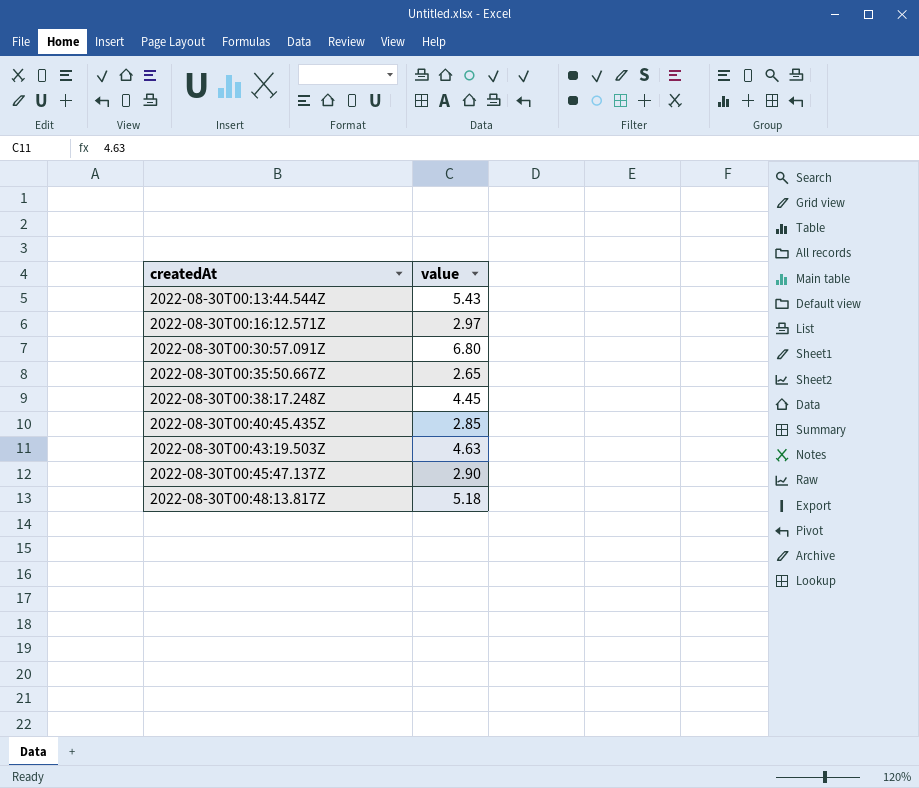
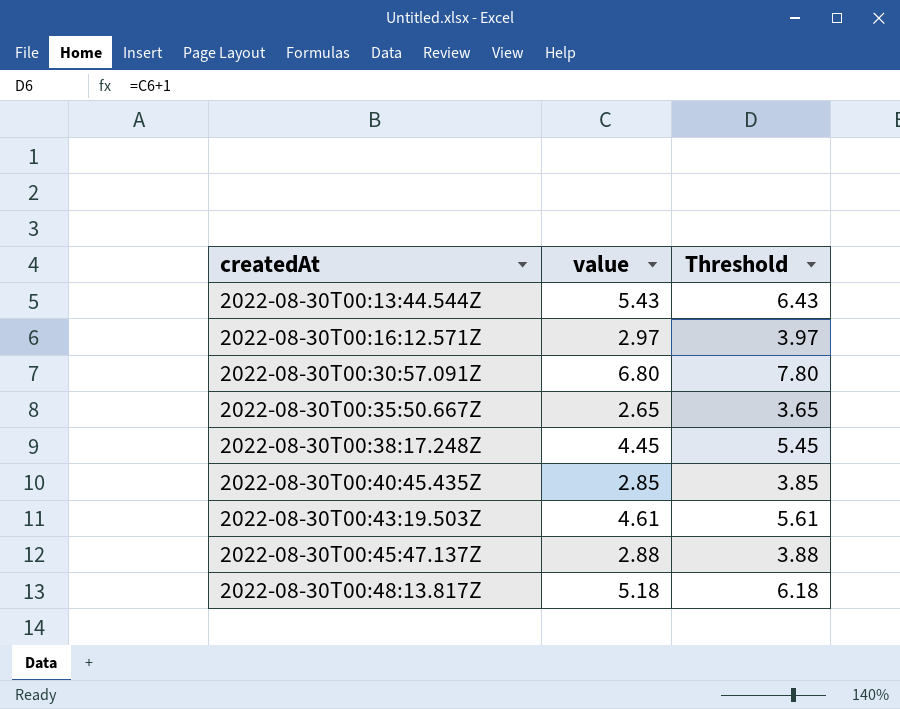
column Threshold | formula: none -> [value] + 1
2022-08-30T00:43:19.503Z | value: 4.63 -> 4.61
2022-08-30T00:45:47.137Z | value: 2.90 -> 2.88

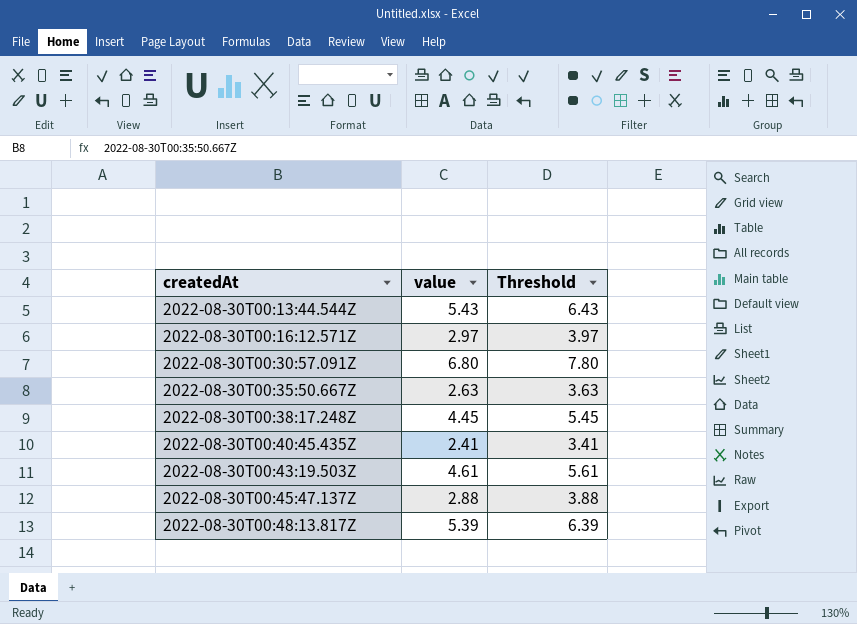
2022-08-30T00:35:50.667Z | value: 2.65 -> 2.63
2022-08-30T00:35:50.667Z | Threshold: 3.65 -> 3.63
2022-08-30T00:40:45.435Z | value: 2.85 -> 2.41
2022-08-30T00:40:45.435Z | Threshold: 3.85 -> 3.41
2022-08-30T00:48:13.817Z | value: 5.18 -> 5.39
2022-08-30T00:48:13.817Z | Threshold: 6.18 -> 6.39

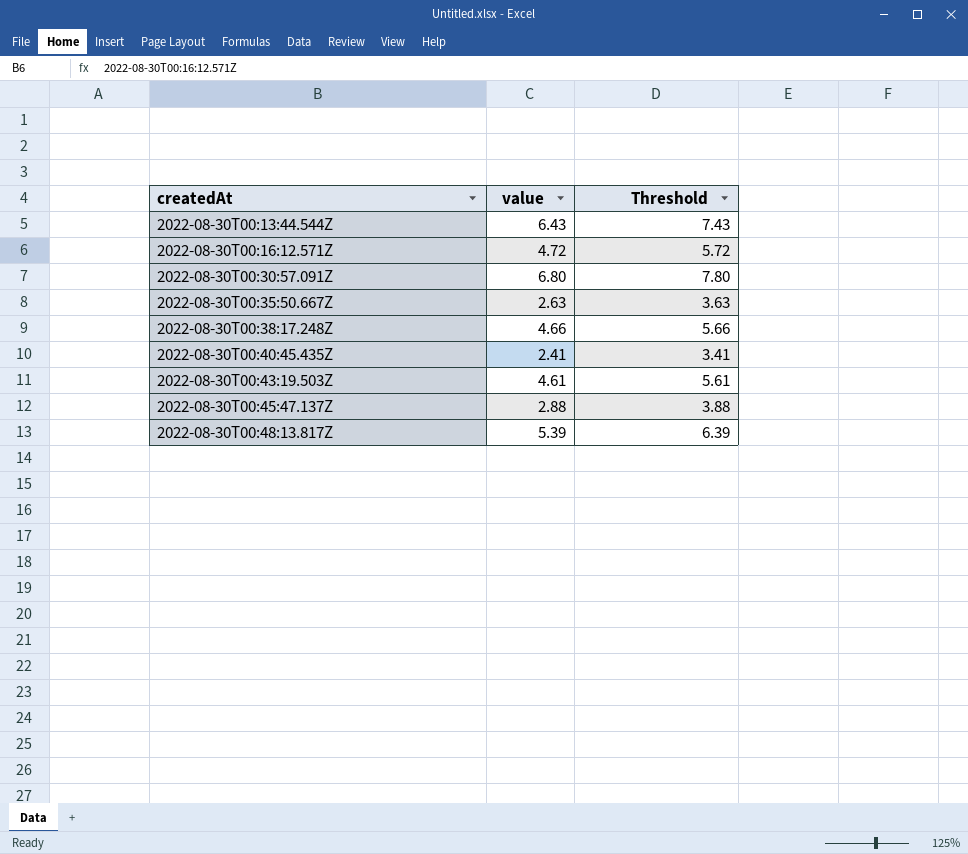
2022-08-30T00:13:44.544Z | value: 5.43 -> 6.43
2022-08-30T00:13:44.544Z | Threshold: 6.43 -> 7.43
2022-08-30T00:16:12.571Z | value: 2.97 -> 4.72
2022-08-30T00:16:12.571Z | Threshold: 3.97 -> 5.72
2022-08-30T00:38:17.248Z | value: 4.45 -> 4.66
2022-08-30T00:38:17.248Z | Threshold: 5.45 -> 5.66

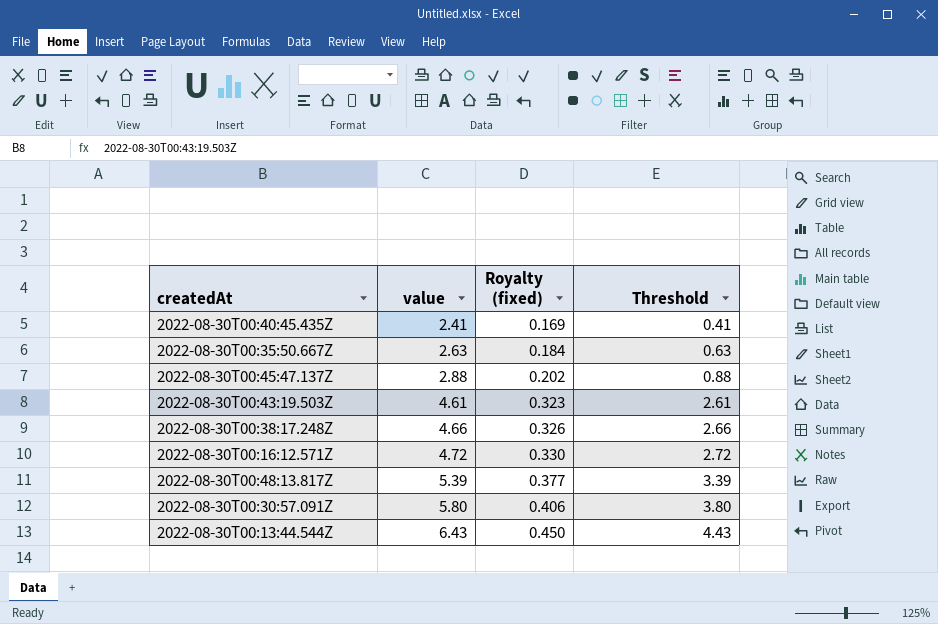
row order: createdAt ascending -> value ascending
column Royalty (fixed) | formula: none -> [value] * 0.07
column Threshold | formula: [value] + 1 -> [value] - 2
2022-08-30T00:30:57.091Z | value: 6.80 -> 5.80

